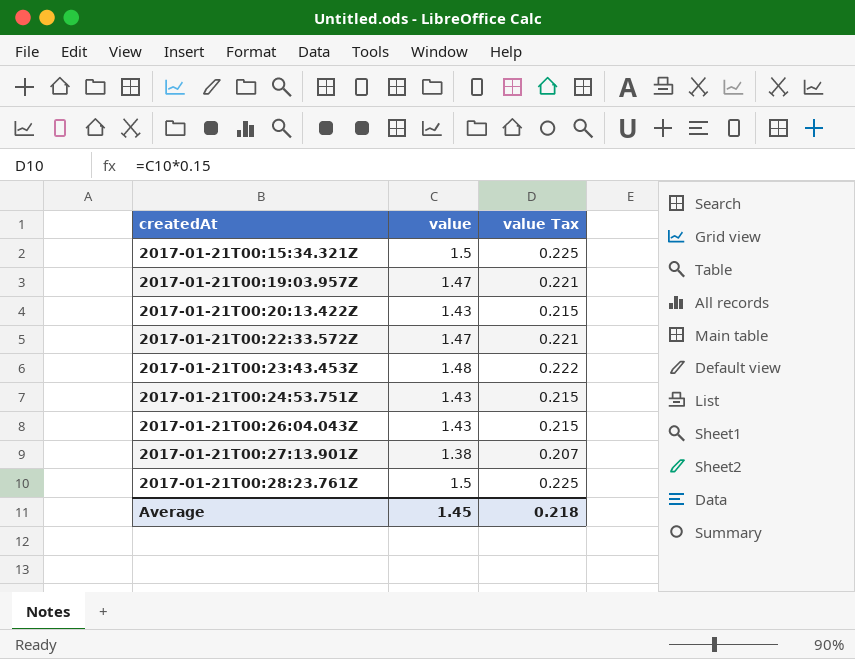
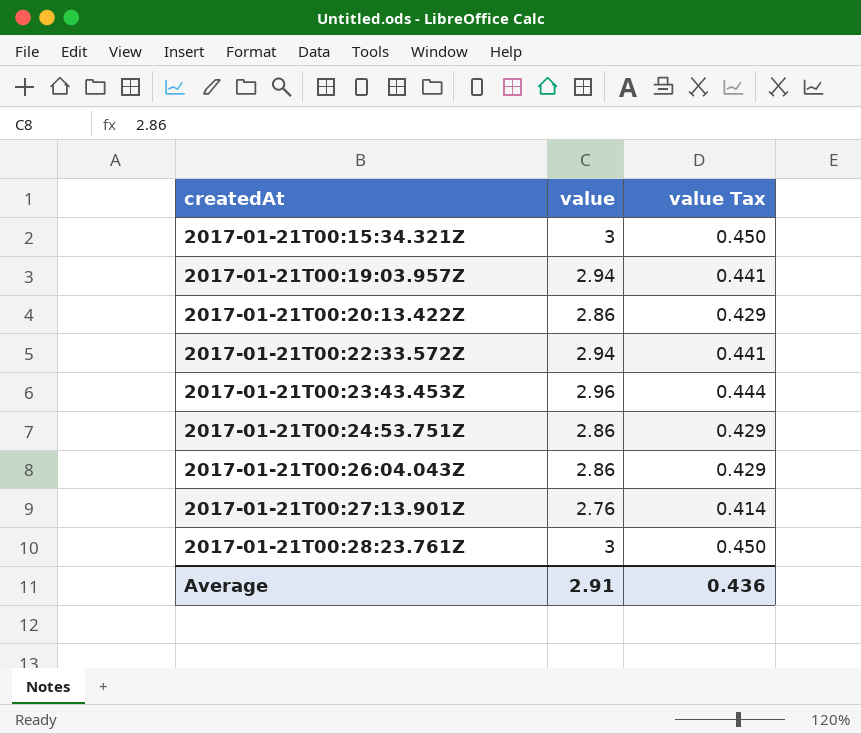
2017-01-21T00:15:34.321Z | value: 1.5 -> 3
2017-01-21T00:15:34.321Z | value Tax: 0.225 -> 0.450
2017-01-21T00:19:03.957Z | value: 1.47 -> 2.94
2017-01-21T00:19:03.957Z | value Tax: 0.221 -> 0.441
2017-01-21T00:20:13.422Z | value: 1.43 -> 2.86
2017-01-21T00:20:13.422Z | value Tax: 0.215 -> 0.429
2017-01-21T00:22:33.572Z | value: 1.47 -> 2.94
2017-01-21T00:22:33.572Z | value Tax: 0.221 -> 0.441
2017-01-21T00:23:43.453Z | value: 1.48 -> 2.96
2017-01-21T00:23:43.453Z | value Tax: 0.222 -> 0.444
2017-01-21T00:24:53.751Z | value: 1.43 -> 2.86
2017-01-21T00:24:53.751Z | value Tax: 0.215 -> 0.429
2017-01-21T00:26:04.043Z | value: 1.43 -> 2.86
2017-01-21T00:26:04.043Z | value Tax: 0.215 -> 0.429
2017-01-21T00:27:13.901Z | value: 1.38 -> 2.76
2017-01-21T00:27:13.901Z | value Tax: 0.207 -> 0.414
2017-01-21T00:28:23.761Z | value: 1.5 -> 3
2017-01-21T00:28:23.761Z | value Tax: 0.225 -> 0.450
Average | value: 1.45 -> 2.91
Average | value Tax: 0.218 -> 0.436

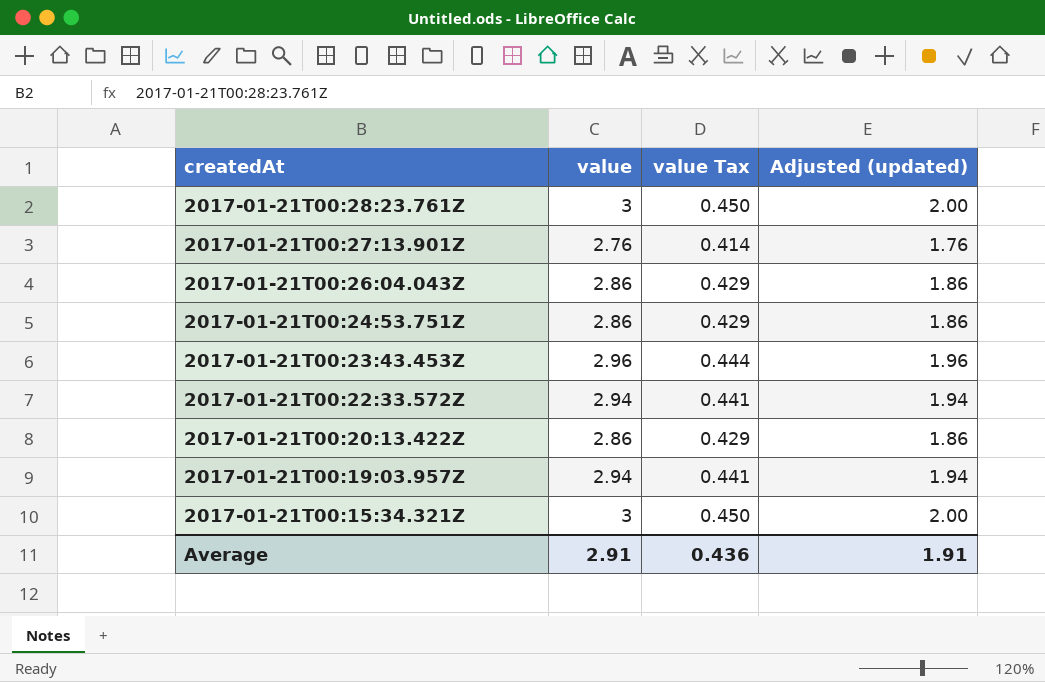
row order: createdAt ascending -> createdAt descending
column Adjusted (updated) | formula: none -> [value] - 1

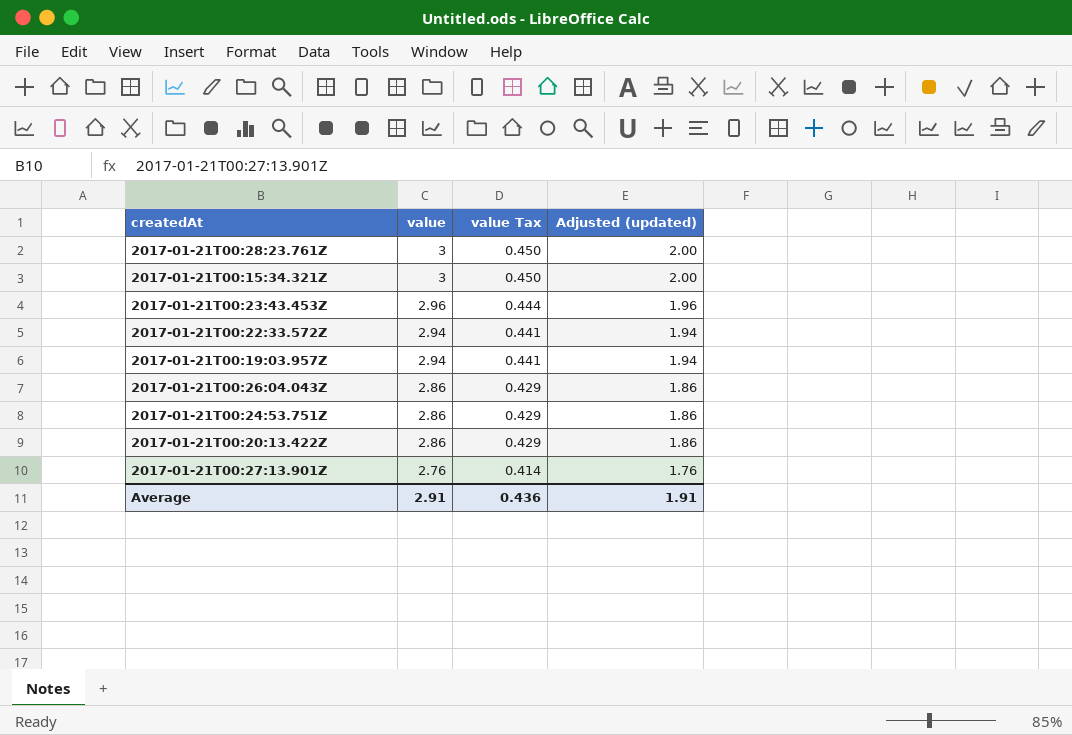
row order: createdAt descending -> value descending

